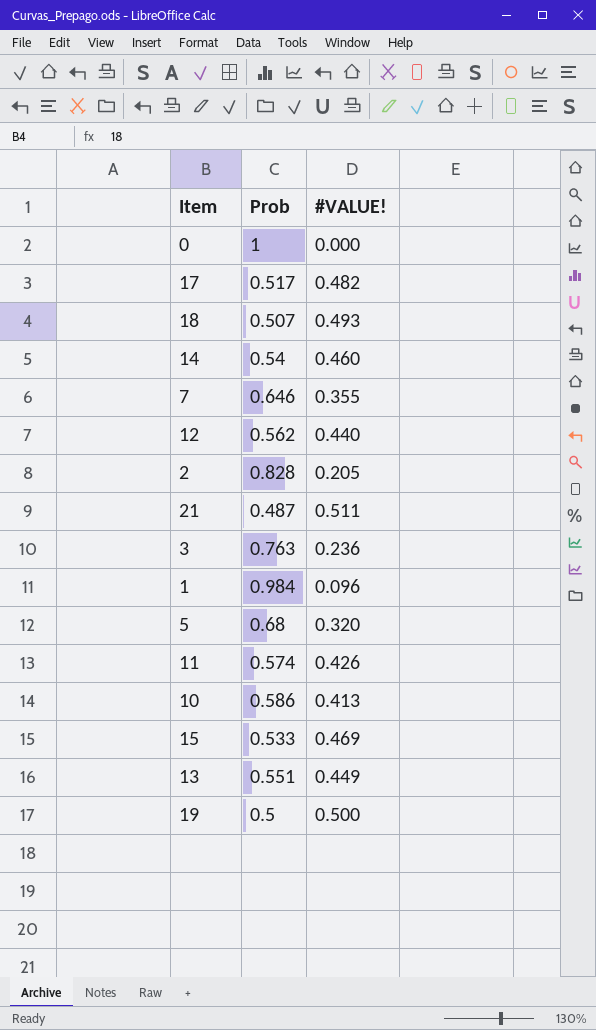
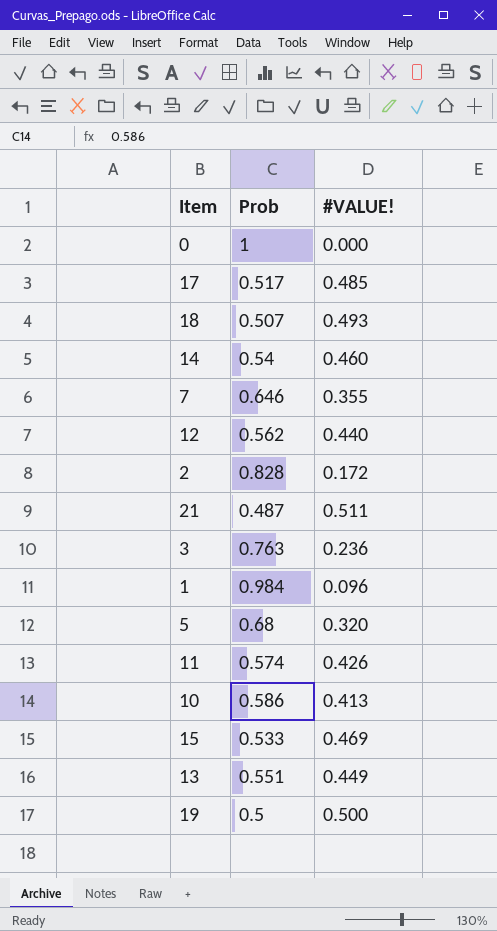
17 | #VALUE!: 0.482 -> 0.485
2 | #VALUE!: 0.205 -> 0.172

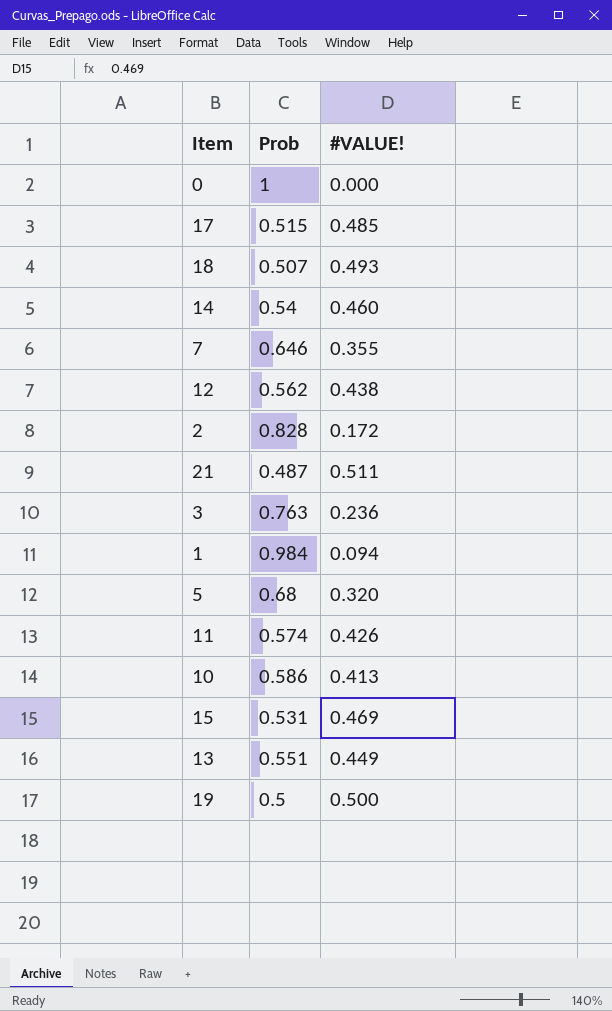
17 | Prob: 0.517 -> 0.515
12 | #VALUE!: 0.440 -> 0.438
1 | #VALUE!: 0.096 -> 0.094
15 | Prob: 0.533 -> 0.531

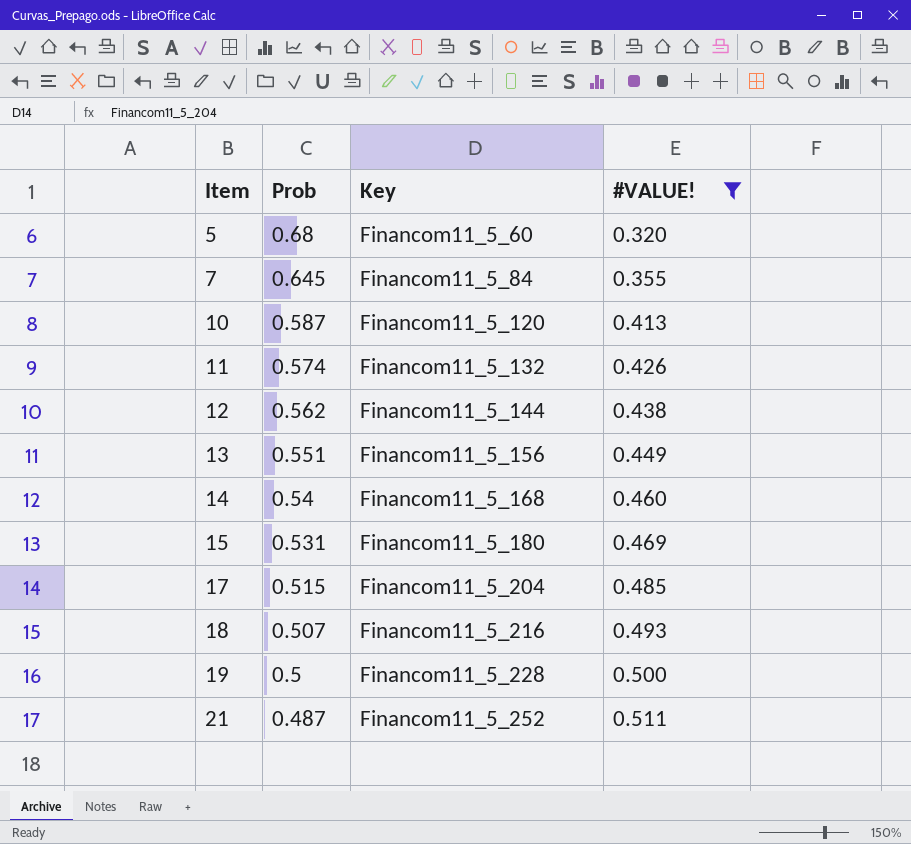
filter: none -> #VALUE! >= 0.320
row order: none -> Item ascending
column Key | position: none -> 3
7 | Prob: 0.646 -> 0.645
10 | Prob: 0.586 -> 0.587

